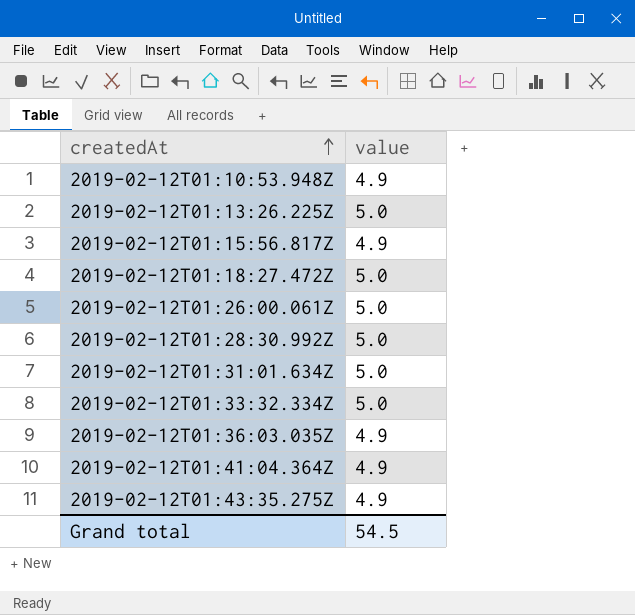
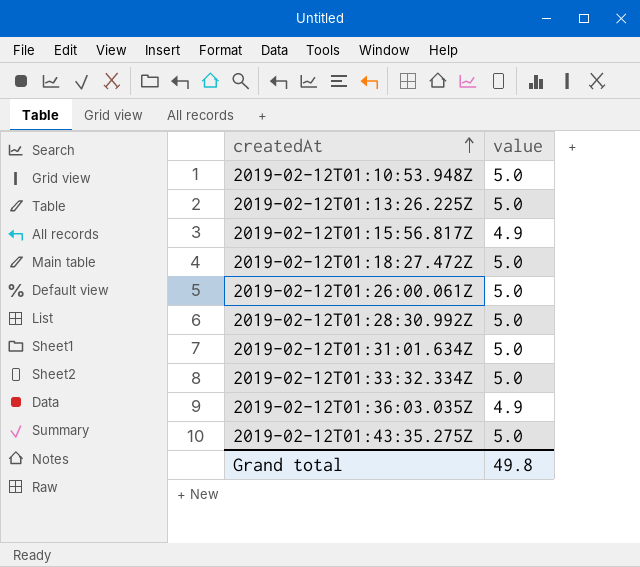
row 2019-02-12T01:41:04.364Z: 4.9 -> none
2019-02-12T01:10:53.948Z | value: 4.9 -> 5.0
2019-02-12T01:43:35.275Z | value: 4.9 -> 5.0
Grand total | value: 54.5 -> 49.8

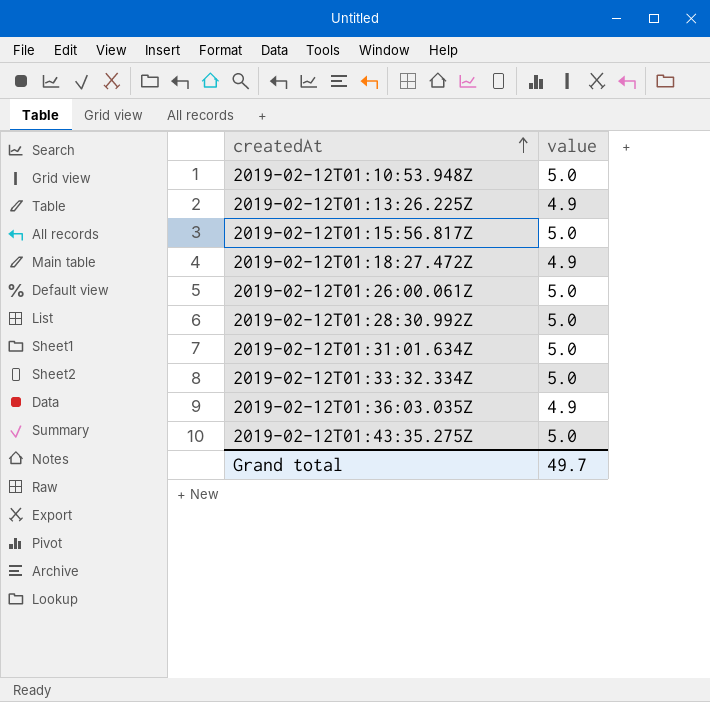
2019-02-12T01:13:26.225Z | value: 5.0 -> 4.9
2019-02-12T01:15:56.817Z | value: 4.9 -> 5.0
2019-02-12T01:18:27.472Z | value: 5.0 -> 4.9
Grand total | value: 49.8 -> 49.7

